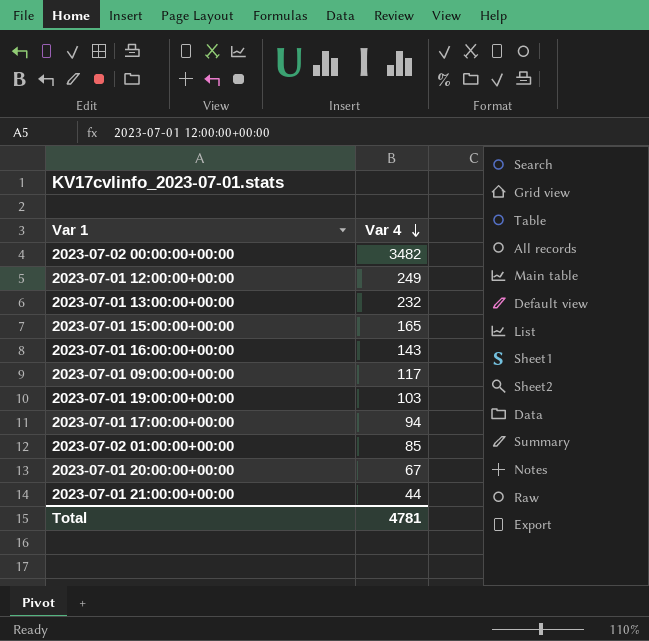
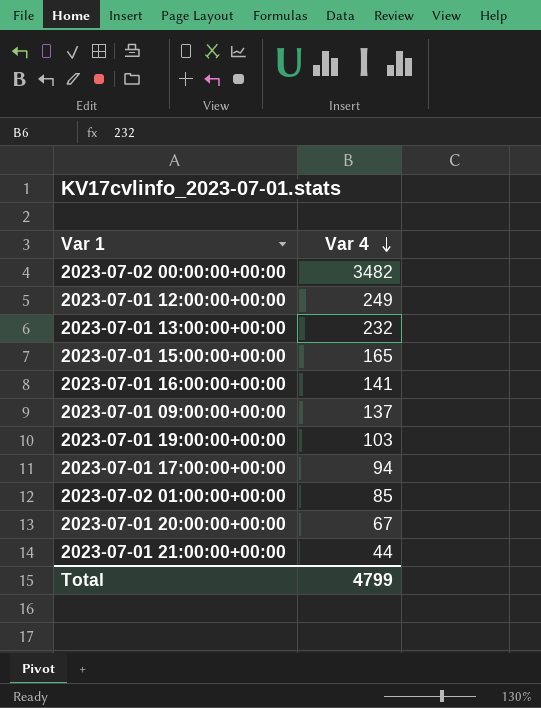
2023-07-01 16:00:00+00:00 | Var 4: 143 -> 141
2023-07-01 09:00:00+00:00 | Var 4: 117 -> 137
Total | Var 4: 4781 -> 4799

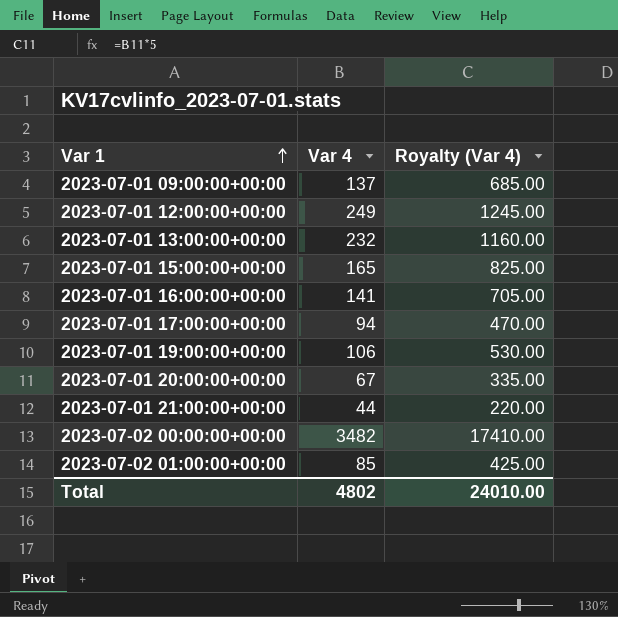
row order: Var 4 descending -> Var 1 ascending
column Royalty (Var 4) | formula: none -> [Var 4] * 5
2023-07-01 19:00:00+00:00 | Var 4: 103 -> 106
Total | Var 4: 4799 -> 4802

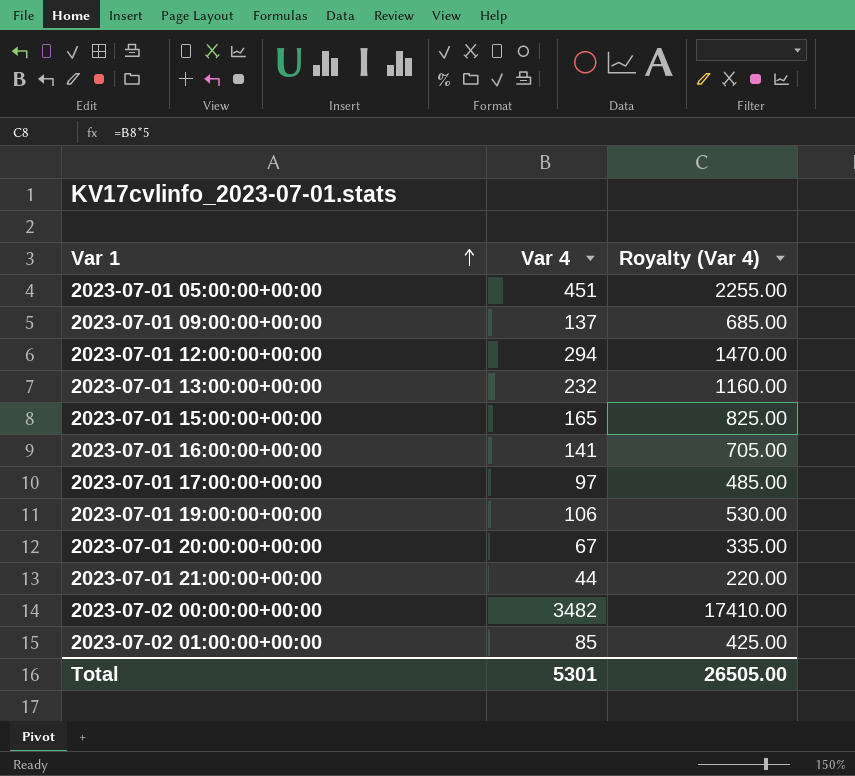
row 2023-07-01 05:00:00+00:00: none -> 451 | 2255.00
2023-07-01 12:00:00+00:00 | Var 4: 249 -> 294
2023-07-01 12:00:00+00:00 | Royalty (Var 4): 1245.00 -> 1470.00
2023-07-01 17:00:00+00:00 | Var 4: 94 -> 97
2023-07-01 17:00:00+00:00 | Royalty (Var 4): 470.00 -> 485.00
Total | Var 4: 4802 -> 5301
Total | Royalty (Var 4): 24010.00 -> 26505.00

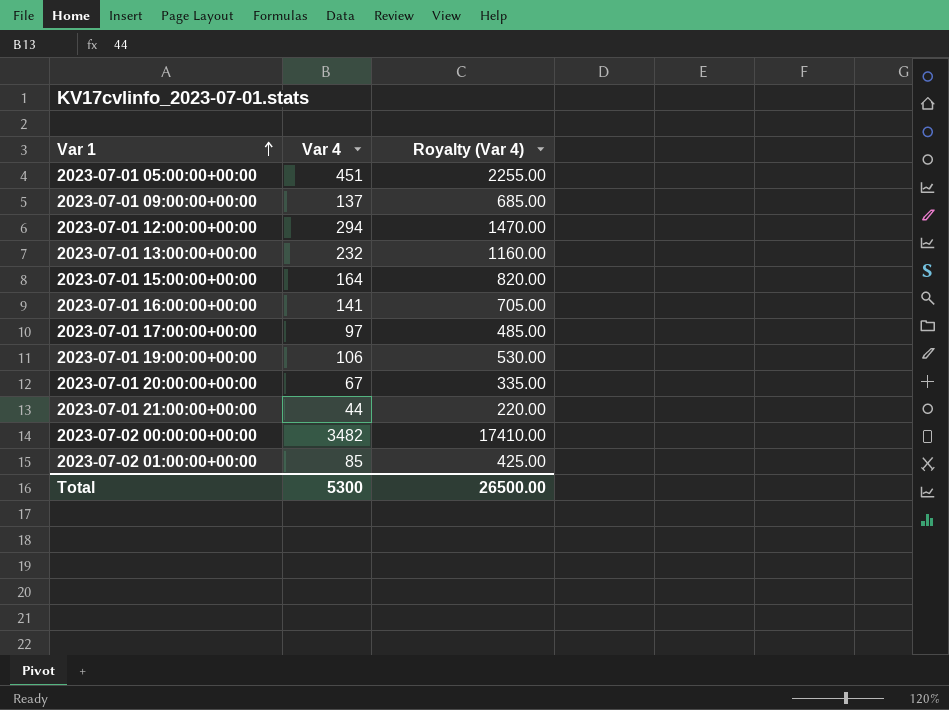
2023-07-01 15:00:00+00:00 | Var 4: 165 -> 164
2023-07-01 15:00:00+00:00 | Royalty (Var 4): 825.00 -> 820.00
Total | Var 4: 5301 -> 5300
Total | Royalty (Var 4): 26505.00 -> 26500.00

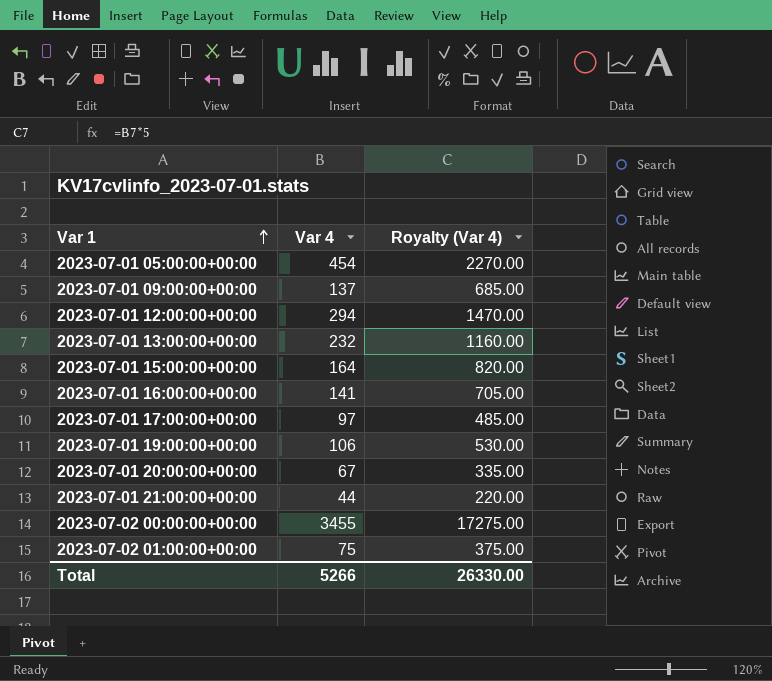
2023-07-01 05:00:00+00:00 | Var 4: 451 -> 454
2023-07-01 05:00:00+00:00 | Royalty (Var 4): 2255.00 -> 2270.00
2023-07-02 00:00:00+00:00 | Var 4: 3482 -> 3455
2023-07-02 00:00:00+00:00 | Royalty (Var 4): 17410.00 -> 17275.00
2023-07-02 01:00:00+00:00 | Var 4: 85 -> 75
2023-07-02 01:00:00+00:00 | Royalty (Var 4): 425.00 -> 375.00
Total | Var 4: 5300 -> 5266
Total | Royalty (Var 4): 26500.00 -> 26330.00

